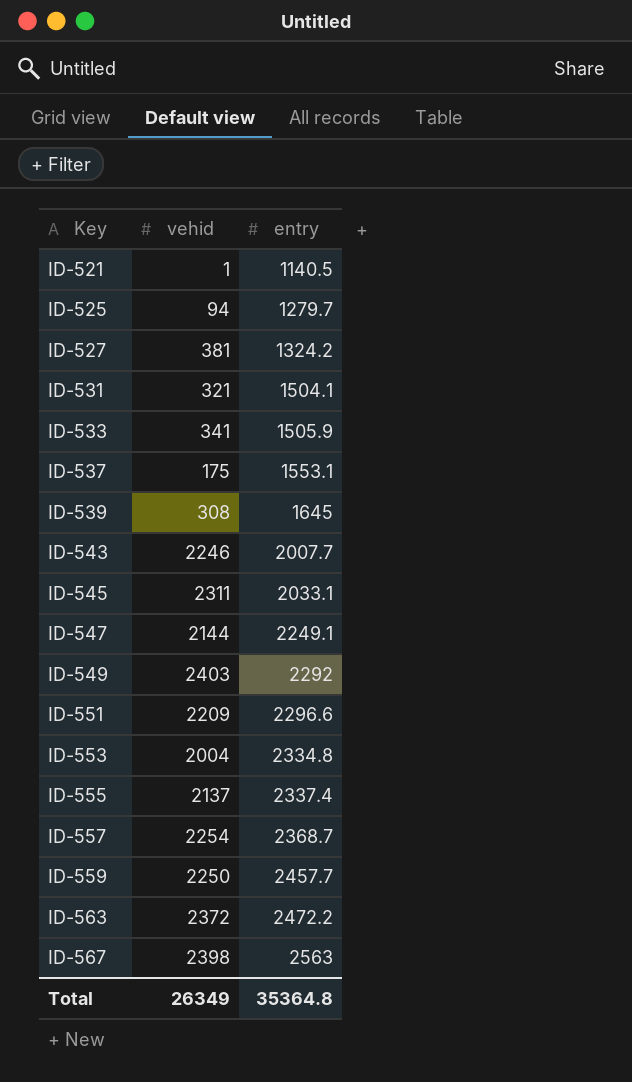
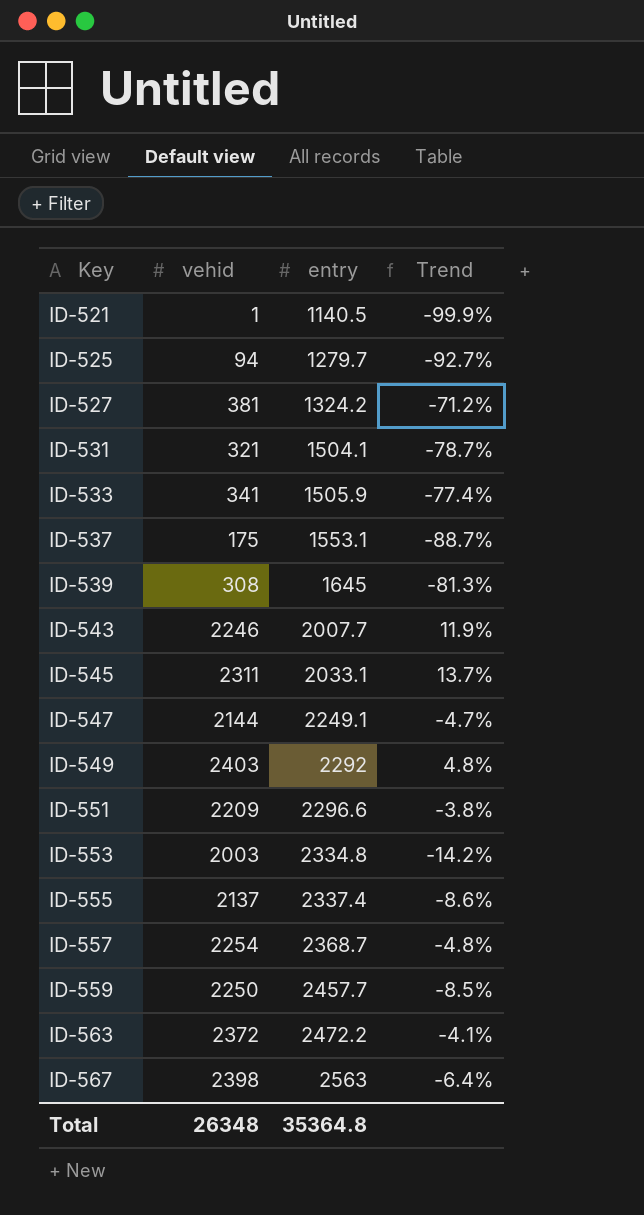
column Trend | formula: none -> ([vehid] - [entry]) / [entry]
ID-553 | vehid: 2004 -> 2003
Total | vehid: 26349 -> 26348

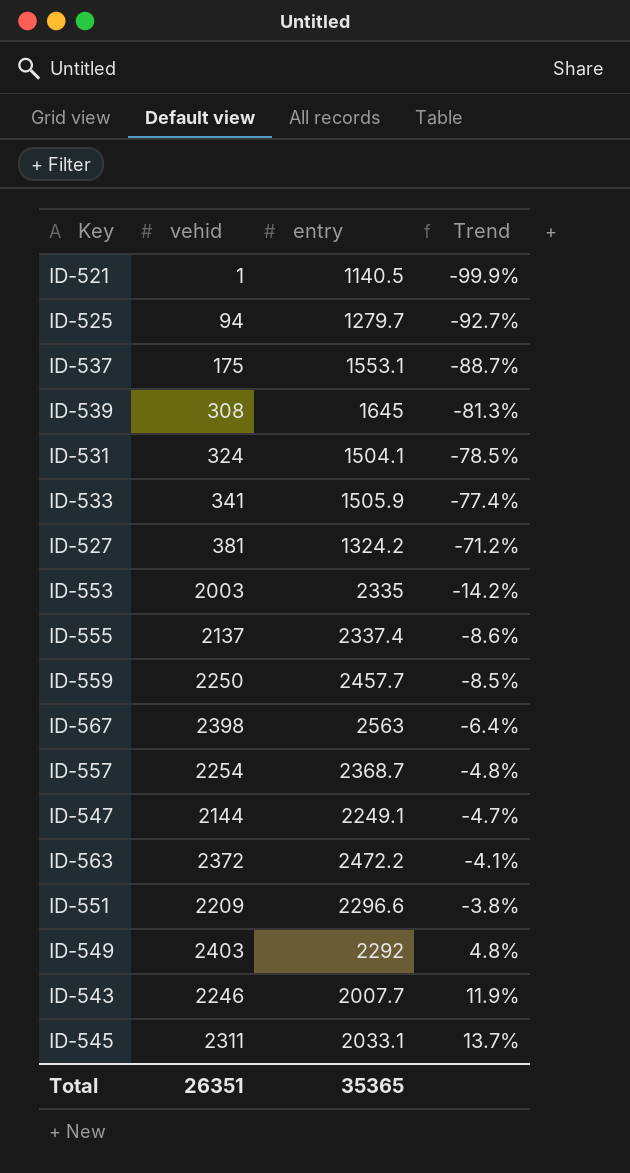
row order: Key ascending -> Trend ascending
ID-531 | vehid: 321 -> 324
ID-531 | Trend: -78.7% -> -78.5%
ID-553 | entry: 2334.8 -> 2335
Total | vehid: 26348 -> 26351
Total | entry: 35364.8 -> 35365

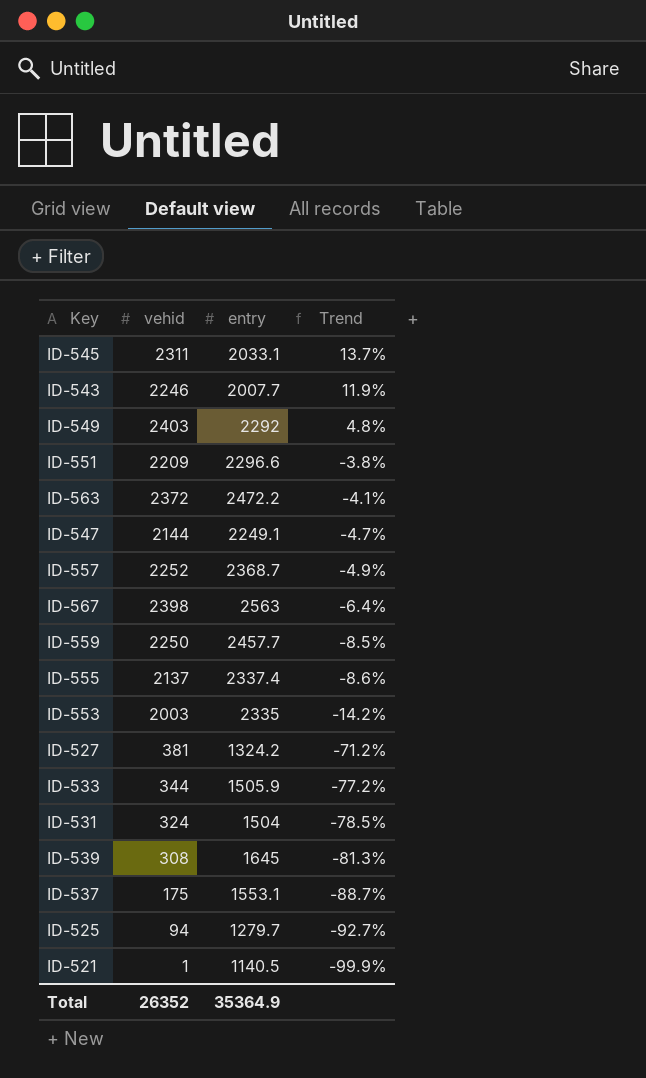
row order: Trend ascending -> Trend descending
ID-557 | vehid: 2254 -> 2252
ID-557 | Trend: -4.8% -> -4.9%
ID-533 | vehid: 341 -> 344
ID-533 | Trend: -77.4% -> -77.2%
ID-531 | entry: 1504.1 -> 1504
Total | vehid: 26351 -> 26352
Total | entry: 35365 -> 35364.9

